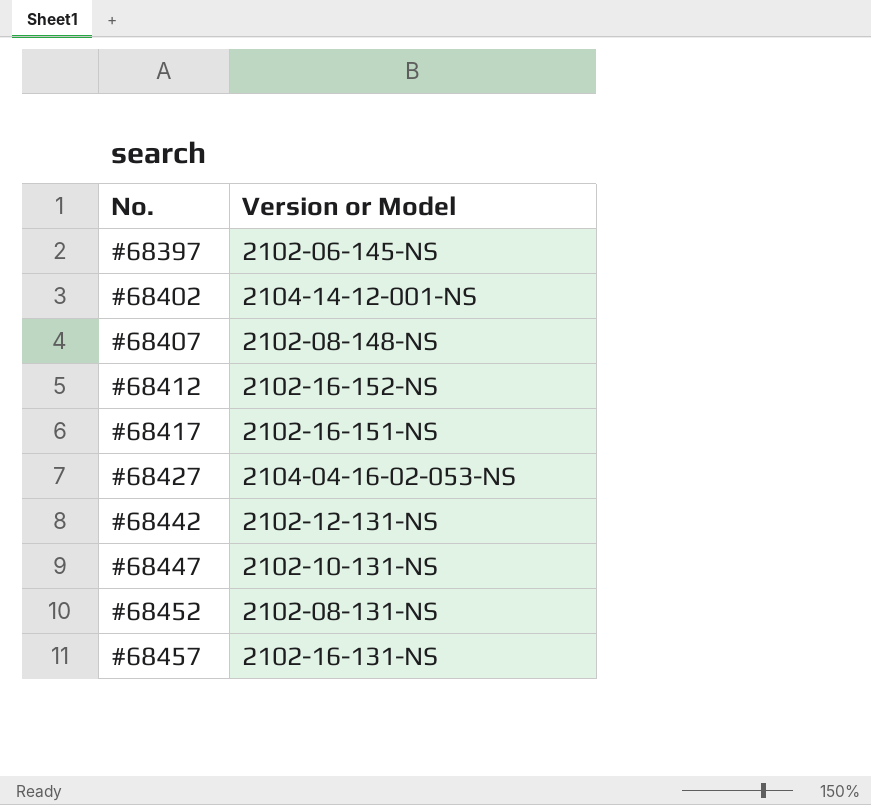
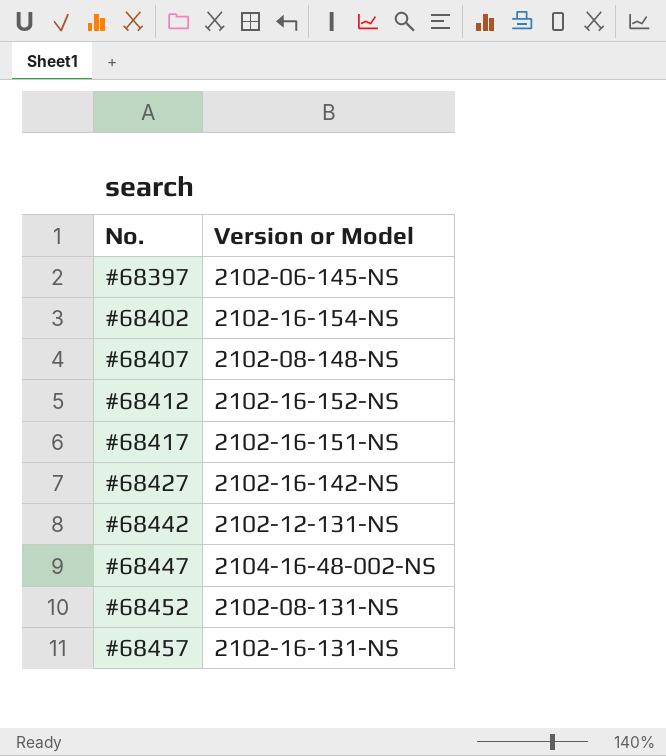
#68402 | Version or Model: 2104-14-12-001-NS -> 2102-16-154-NS
#68427 | Version or Model: 2104-04-16-02-053-NS -> 2102-16-142-NS
#68447 | Version or Model: 2102-10-131-NS -> 2104-16-48-002-NS

